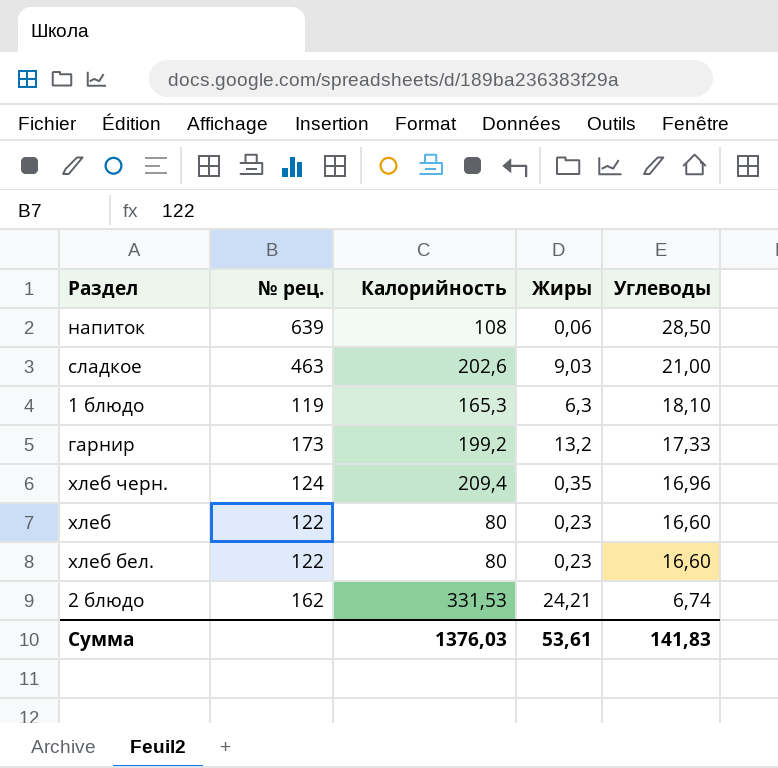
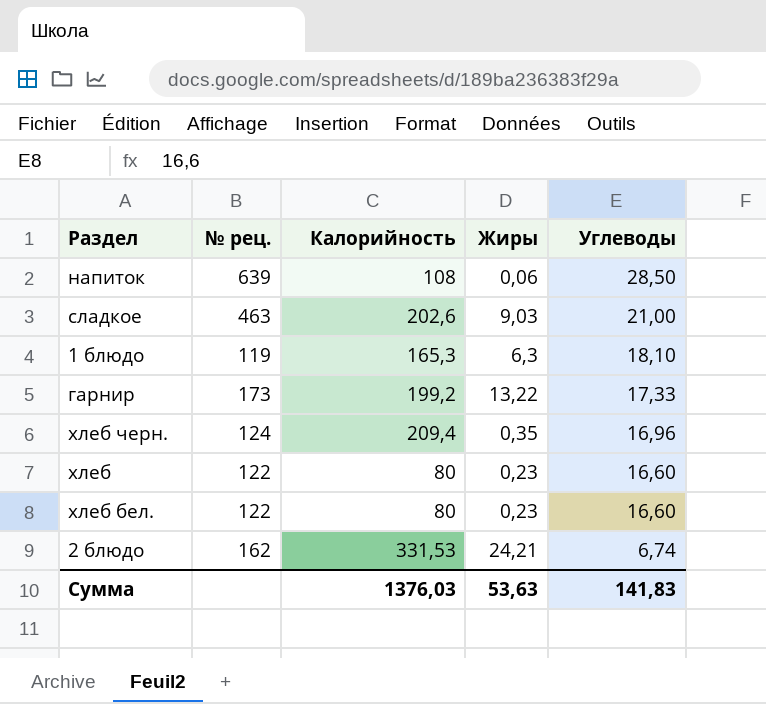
гарнир | Жиры: 13,2 -> 13,22
Сумма | Жиры: 53,61 -> 53,63

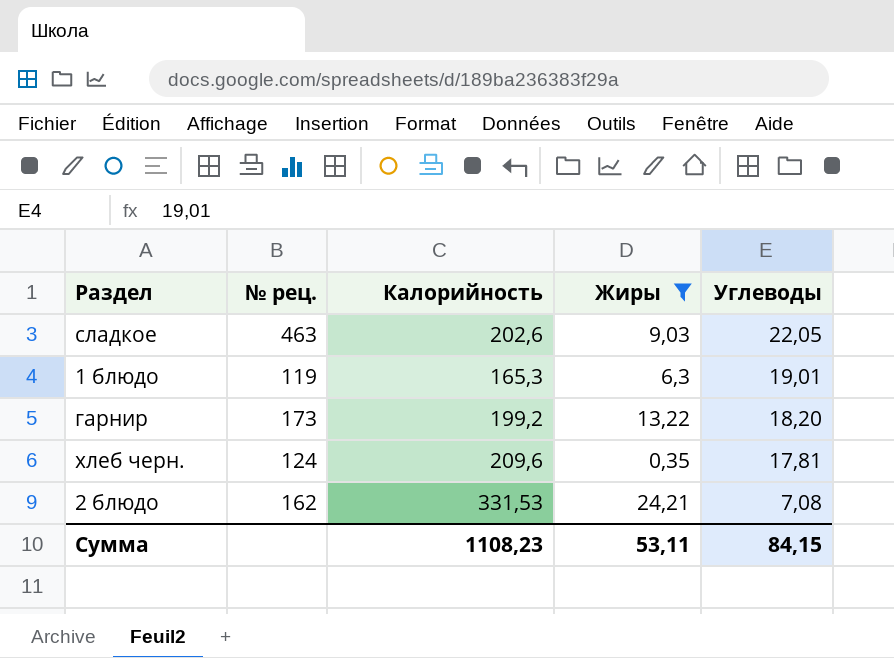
filter: none -> Жиры >= 0,35
сладкое | Углеводы: 21,00 -> 22,05
1 блюдо | Углеводы: 18,10 -> 19,01
гарнир | Углеводы: 17,33 -> 18,20
хлеб черн. | Калорийность: 209,4 -> 209,6
хлеб черн. | Углеводы: 16,96 -> 17,81
2 блюдо | Углеводы: 6,74 -> 7,08
Сумма | Калорийность: 1376,03 -> 1108,23
Сумма | Жиры: 53,63 -> 53,11
Сумма | Углеводы: 141,83 -> 84,15

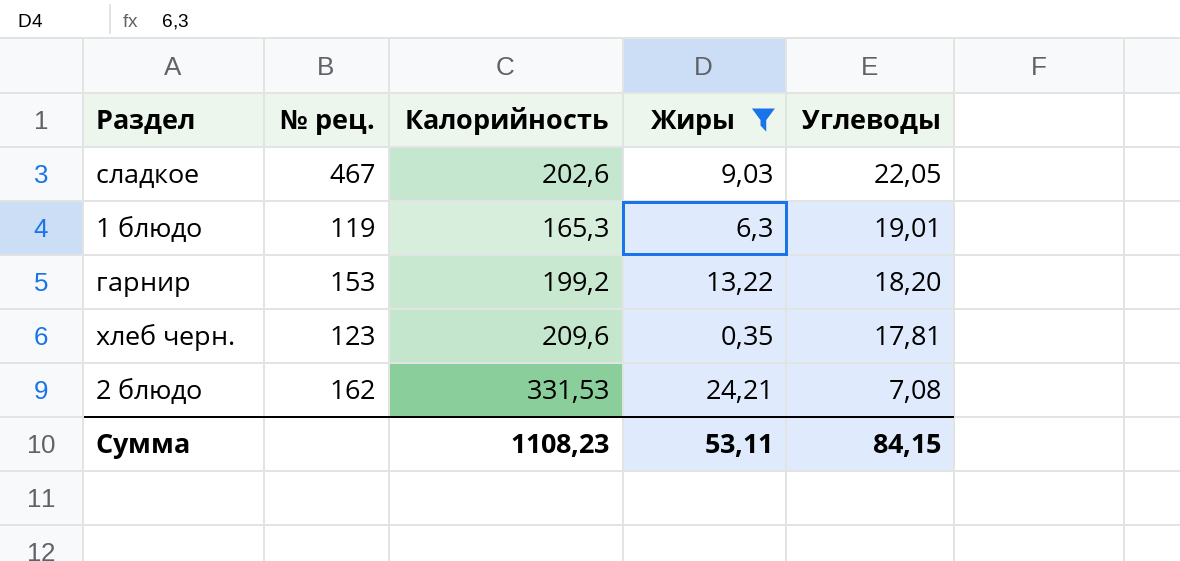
сладкое | № рец.: 463 -> 467
гарнир | № рец.: 173 -> 153
хлеб черн. | № рец.: 124 -> 123

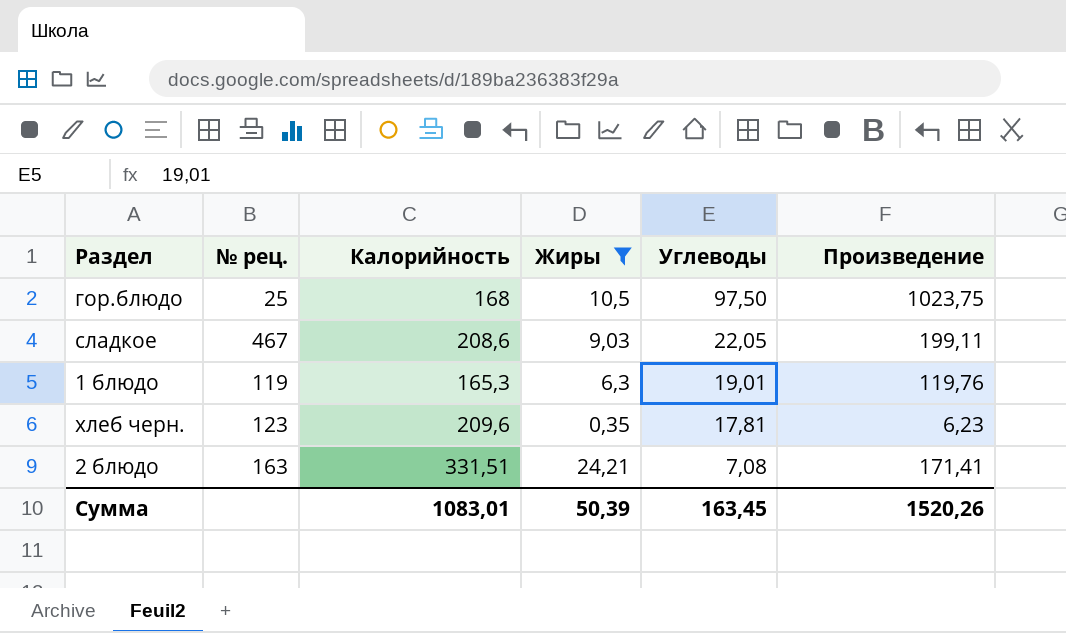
column Произведение | formula: none -> [Жиры] * [Углеводы]
row гарнир: 153 | 199,2 | 13,22 | 18,20 -> none
row гор.блюдо: none -> 25 | 168 | 10,5 | 97,50 | 1023,75
сладкое | Калорийность: 202,6 -> 208,6
2 блюдо | № рец.: 162 -> 163
2 блюдо | Калорийность: 331,53 -> 331,51
Сумма | Калорийность: 1108,23 -> 1083,01
Сумма | Жиры: 53,11 -> 50,39
Сумма | Углеводы: 84,15 -> 163,45

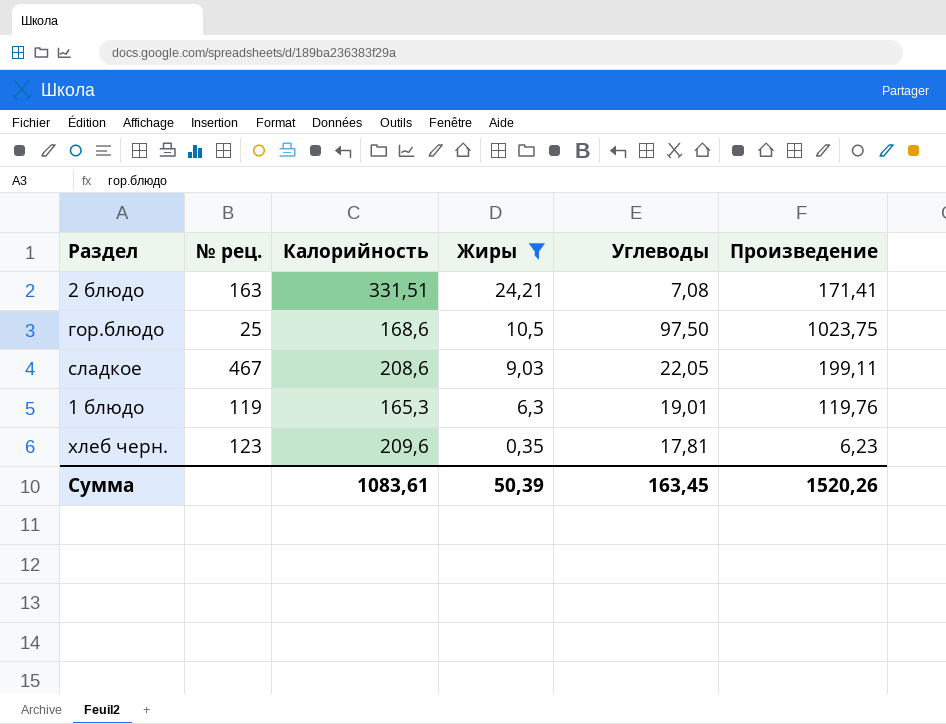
row order: Углеводы descending -> Жиры descending
гор.блюдо | Калорийность: 168 -> 168,6
Сумма | Калорийность: 1083,01 -> 1083,61

